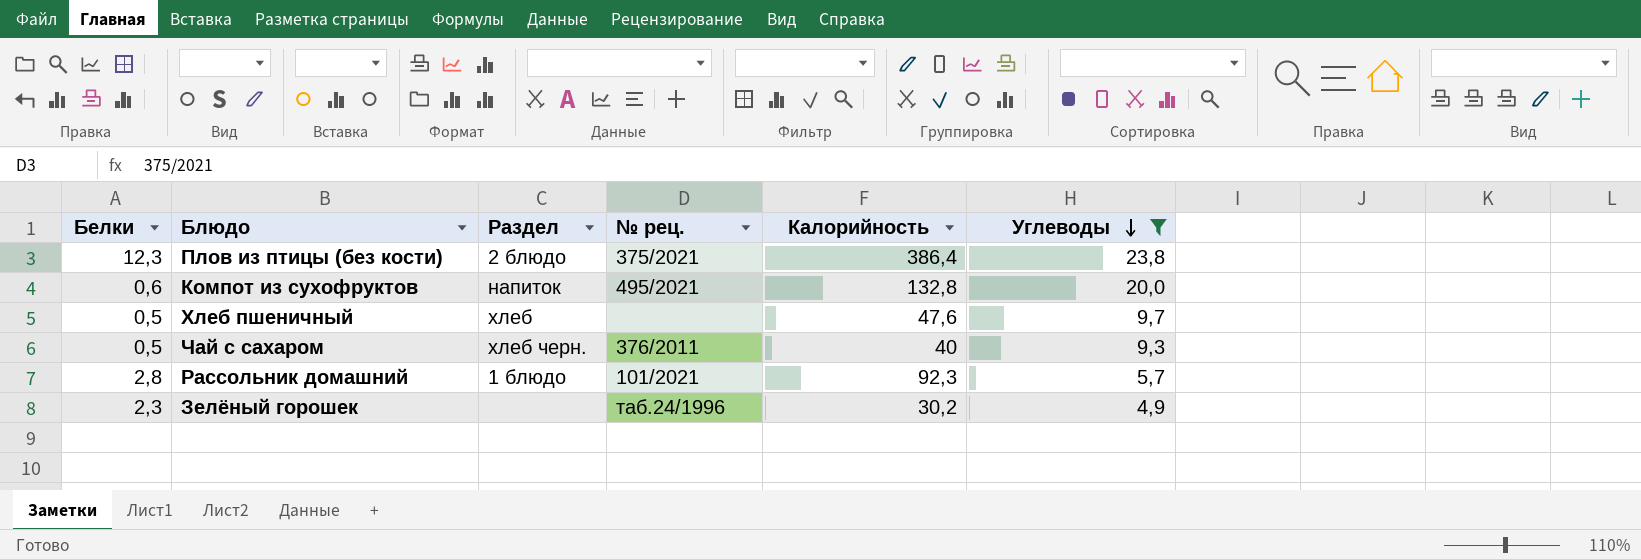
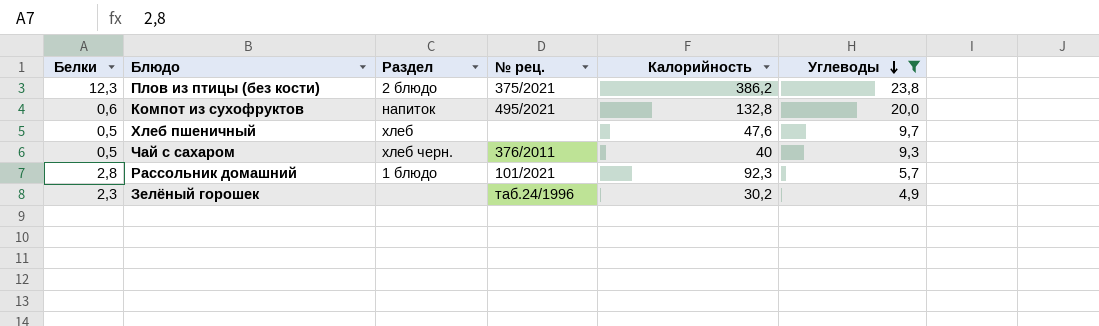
Плов из птицы (без кости) | Калорийность: 386,4 -> 386,2

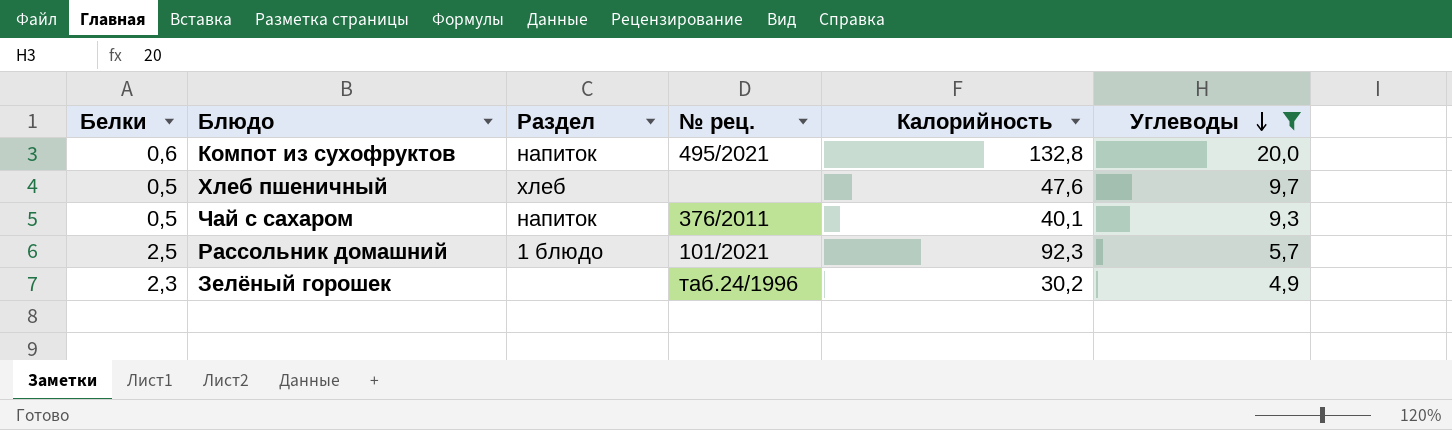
row Плов из птицы (без кости): 12,3 | 2 блюдо | 375/2021 | 386,2 | 23,8 -> none
Чай с сахаром | Раздел: хлеб черн. -> напиток
Чай с сахаром | Калорийность: 40 -> 40,1
Рассольник домашний | Белки: 2,8 -> 2,5

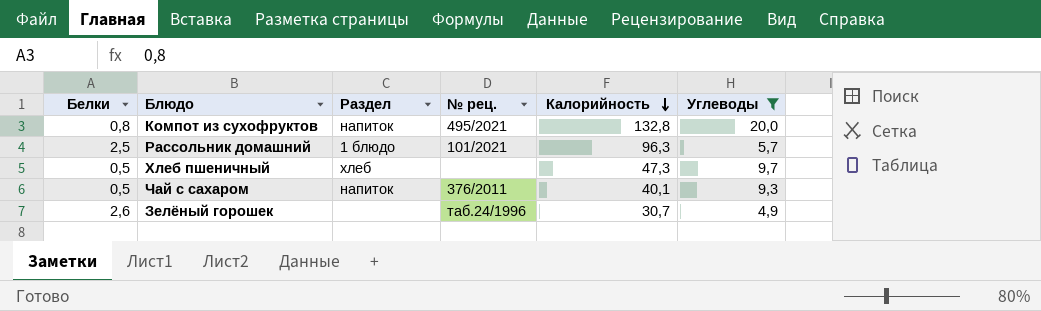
row order: Углеводы descending -> Калорийность descending
Компот из сухофруктов | Белки: 0,6 -> 0,8
Рассольник домашний | Калорийность: 92,3 -> 96,3
Хлеб пшеничный | Калорийность: 47,6 -> 47,3
Зелёный горошек | Белки: 2,3 -> 2,6
Зелёный горошек | Калорийность: 30,2 -> 30,7

